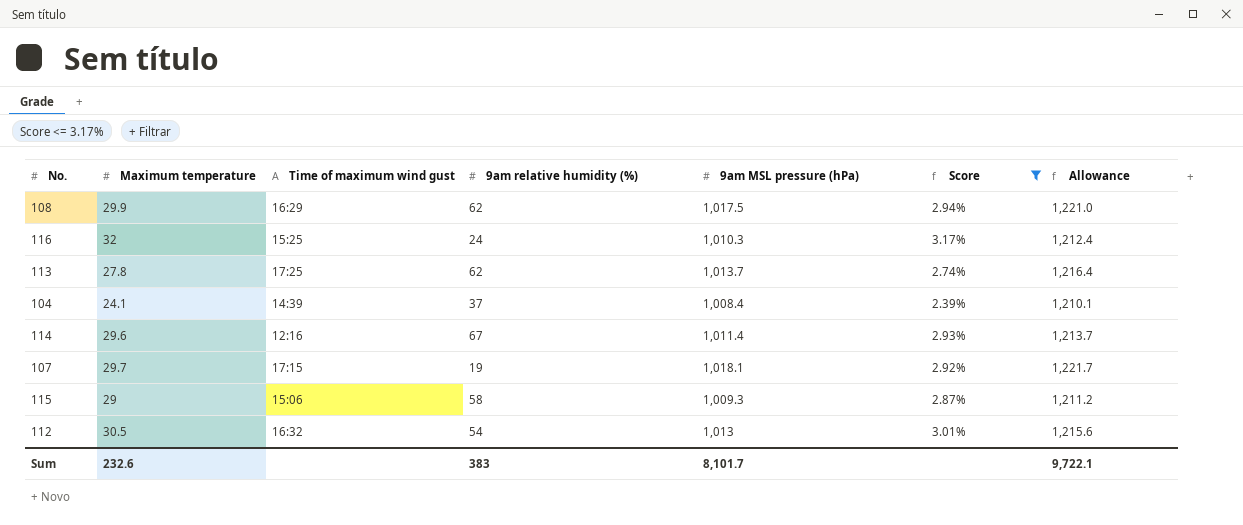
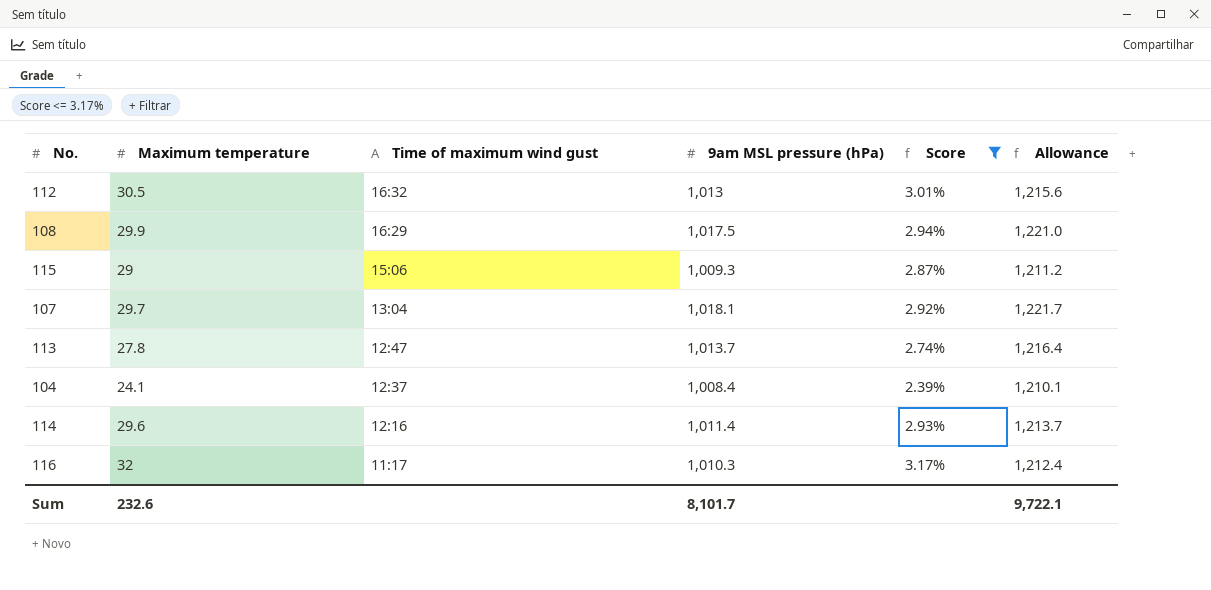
row order: none -> Time of maximum wind gust descending
column 9am relative humidity (%) | position: 4 -> none
107 | Time of maximum wind gust: 17:15 -> 13:04
113 | Time of maximum wind gust: 17:25 -> 12:47
104 | Time of maximum wind gust: 14:39 -> 12:37
116 | Time of maximum wind gust: 15:25 -> 11:17

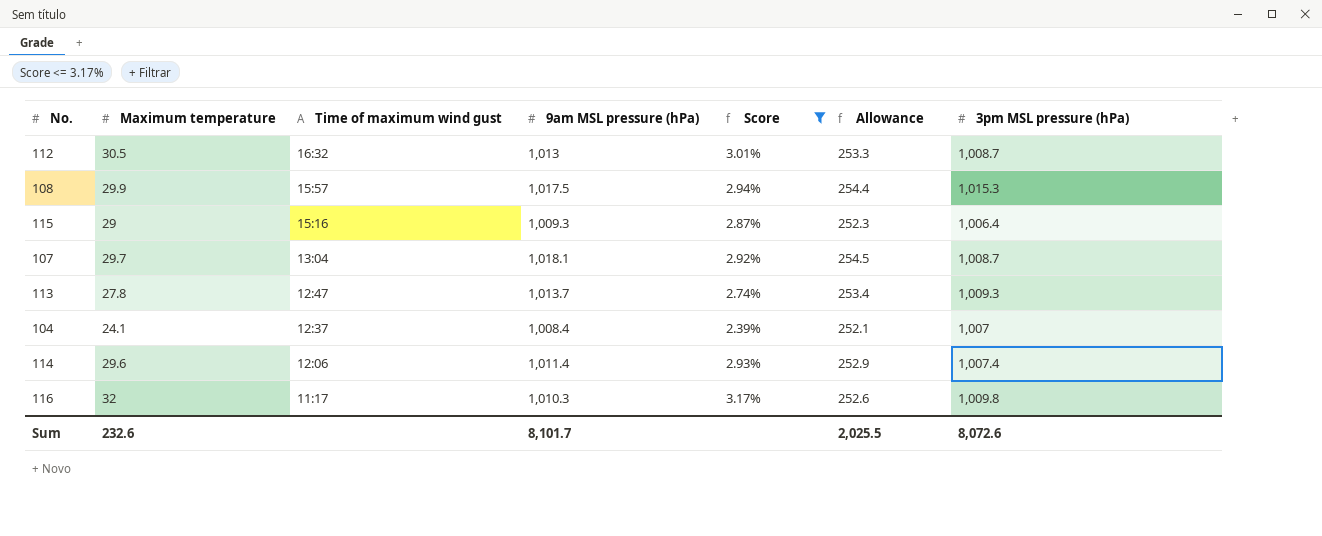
column Allowance | formula: [9am MSL pressure (hPa)] * 1.2 -> [9am MSL pressure (hPa)] * 0.25
column 3pm MSL pressure (hPa) | position: none -> 7
108 | Time of maximum wind gust: 16:29 -> 15:57
115 | Time of maximum wind gust: 15:06 -> 15:16
114 | Time of maximum wind gust: 12:16 -> 12:06
Sum | Allowance: 9,722.1 -> 2,025.5

